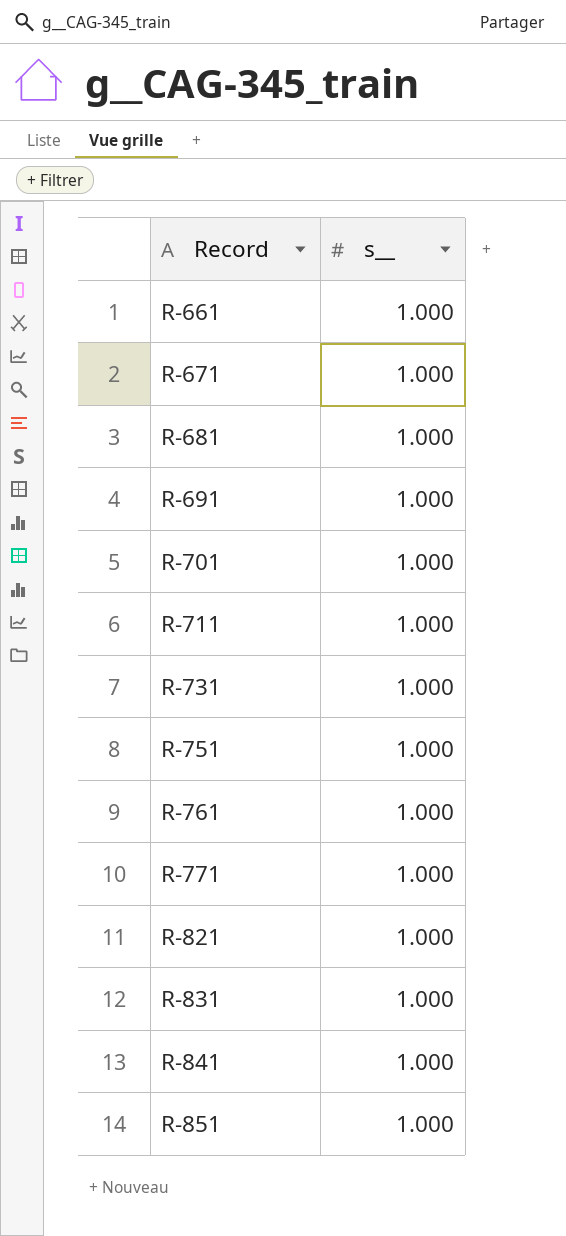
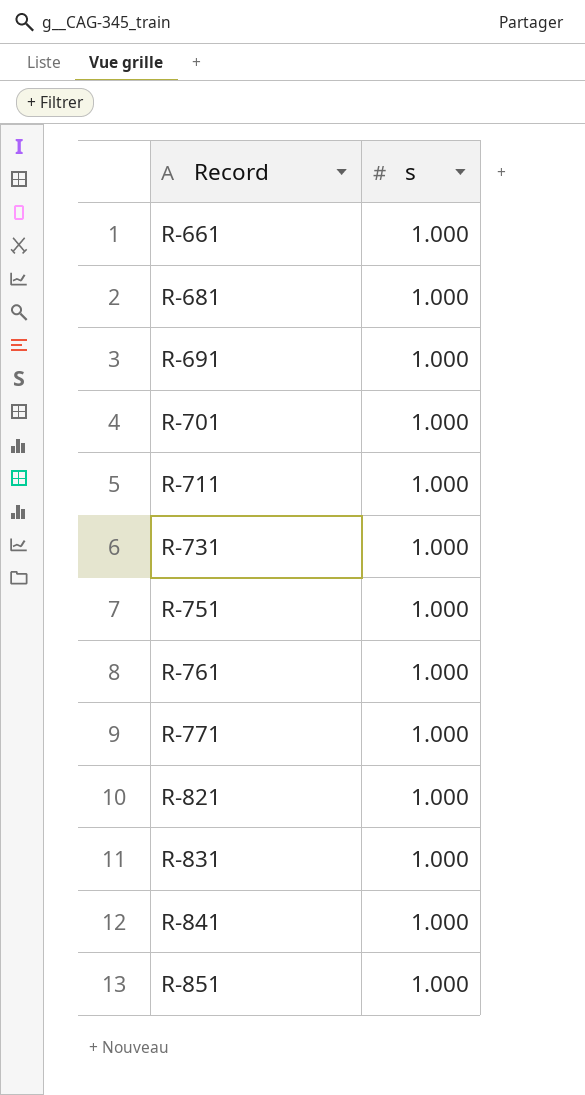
column name: s__ -> s
row R-671: 1.000 -> none

